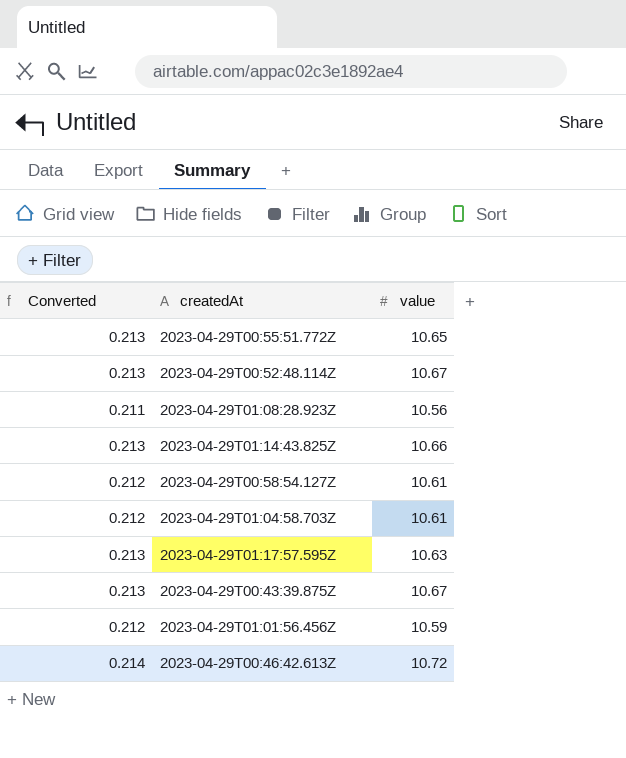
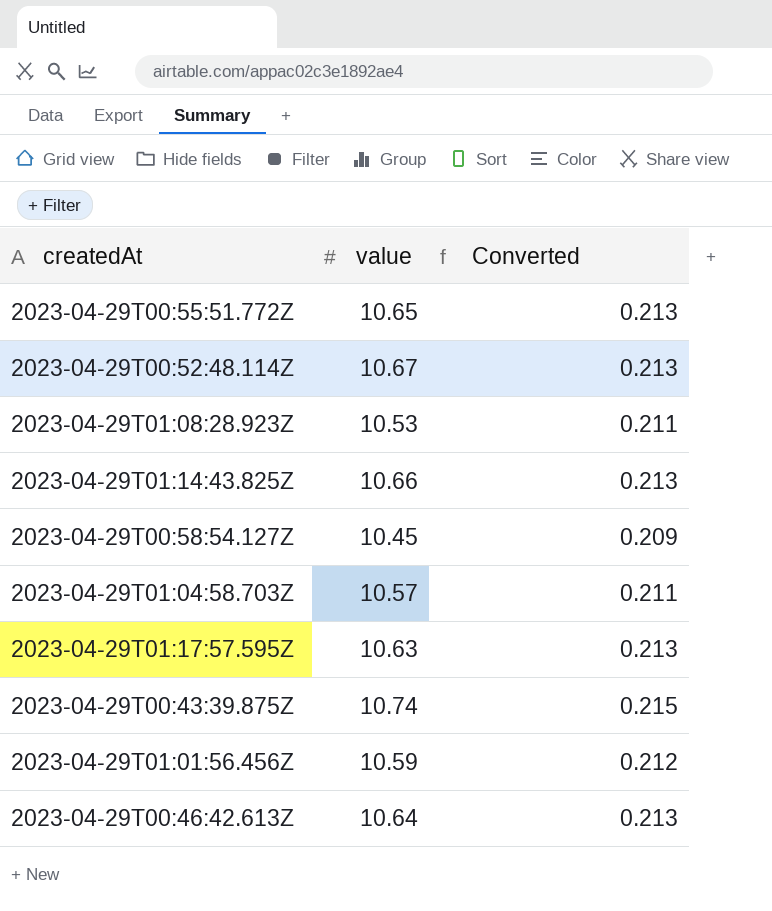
column Converted | position: 1 -> 3
2023-04-29T01:08:28.923Z | value: 10.56 -> 10.53
2023-04-29T00:58:54.127Z | value: 10.61 -> 10.45
2023-04-29T00:58:54.127Z | Converted: 0.212 -> 0.209
2023-04-29T01:04:58.703Z | value: 10.61 -> 10.57
2023-04-29T01:04:58.703Z | Converted: 0.212 -> 0.211
2023-04-29T00:43:39.875Z | value: 10.67 -> 10.74
2023-04-29T00:43:39.875Z | Converted: 0.213 -> 0.215
2023-04-29T00:46:42.613Z | value: 10.72 -> 10.64
2023-04-29T00:46:42.613Z | Converted: 0.214 -> 0.213

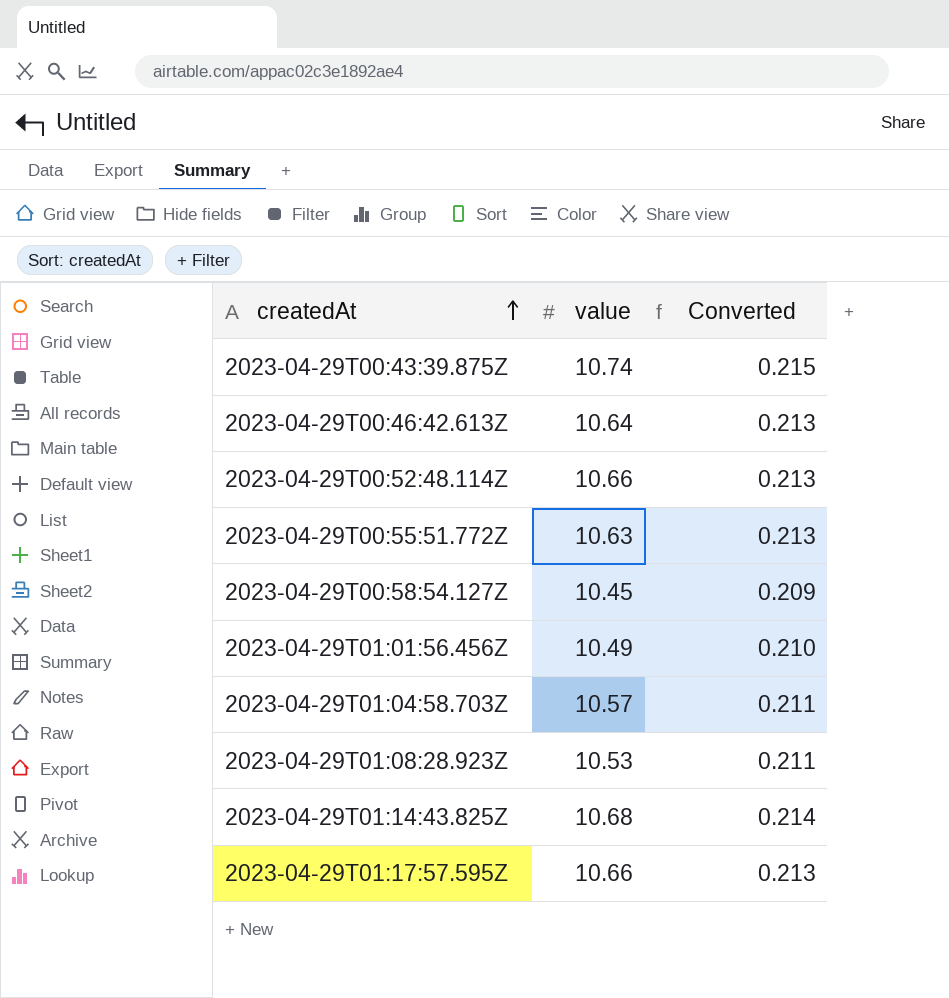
row order: none -> createdAt ascending
2023-04-29T00:52:48.114Z | value: 10.67 -> 10.66
2023-04-29T00:55:51.772Z | value: 10.65 -> 10.63
2023-04-29T01:01:56.456Z | value: 10.59 -> 10.49
2023-04-29T01:01:56.456Z | Converted: 0.212 -> 0.210
2023-04-29T01:14:43.825Z | value: 10.66 -> 10.68
2023-04-29T01:14:43.825Z | Converted: 0.213 -> 0.214
2023-04-29T01:17:57.595Z | value: 10.63 -> 10.66

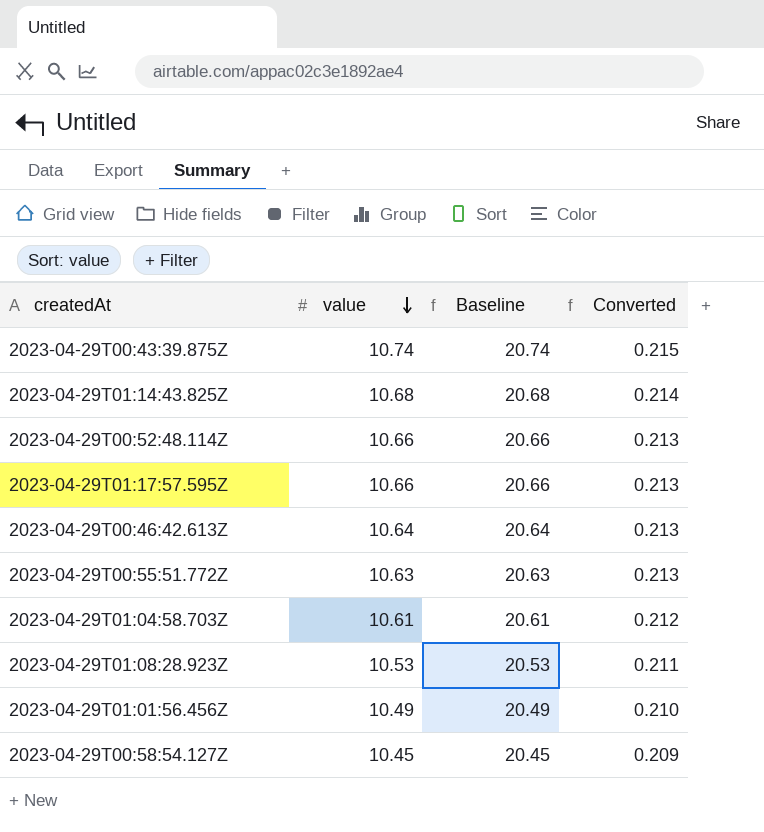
row order: createdAt ascending -> value descending
column Baseline | formula: none -> [value] + 10
2023-04-29T01:04:58.703Z | value: 10.57 -> 10.61
2023-04-29T01:04:58.703Z | Converted: 0.211 -> 0.212

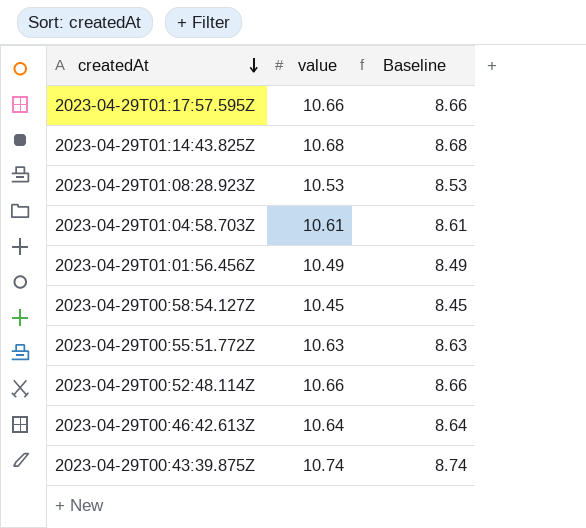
row order: value descending -> createdAt descending
column Converted | formula: [value] * 0.02 -> none
column Baseline | formula: [value] + 10 -> [value] - 2

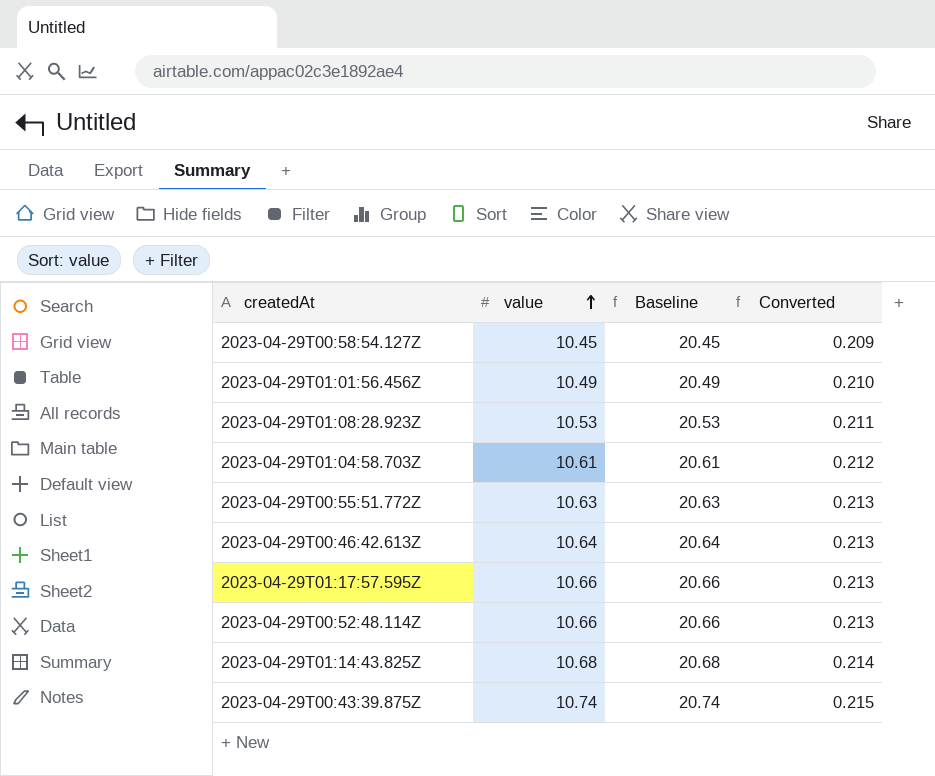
row order: createdAt descending -> value ascending
column Baseline | formula: [value] - 2 -> [value] + 10
column Converted | formula: none -> [value] * 0.02

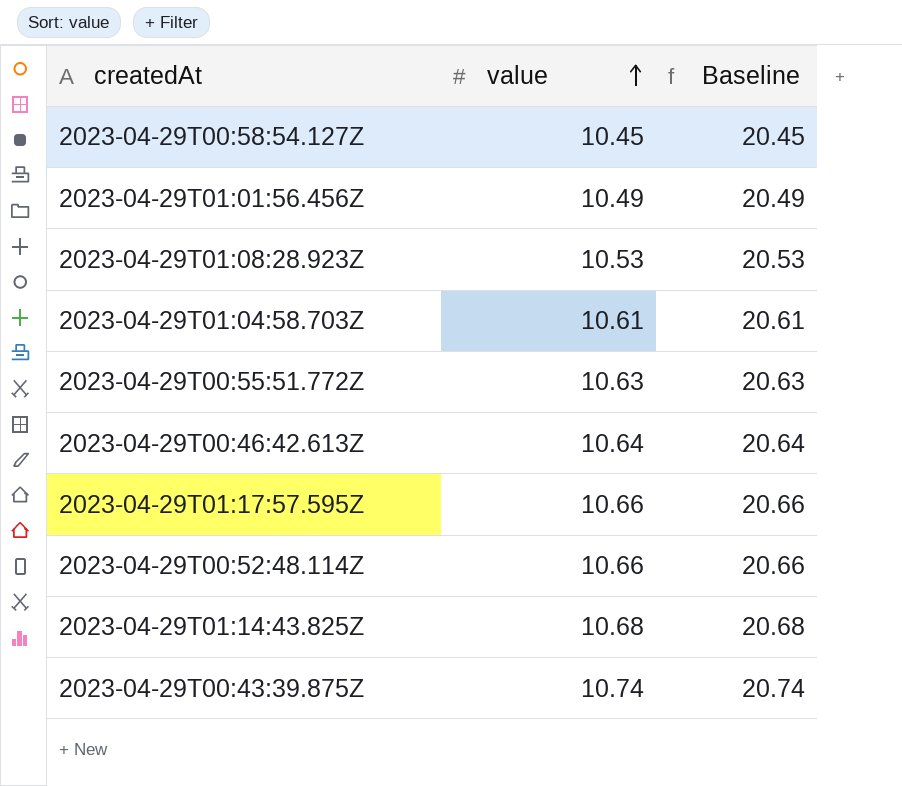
column Converted | formula: [value] * 0.02 -> none

